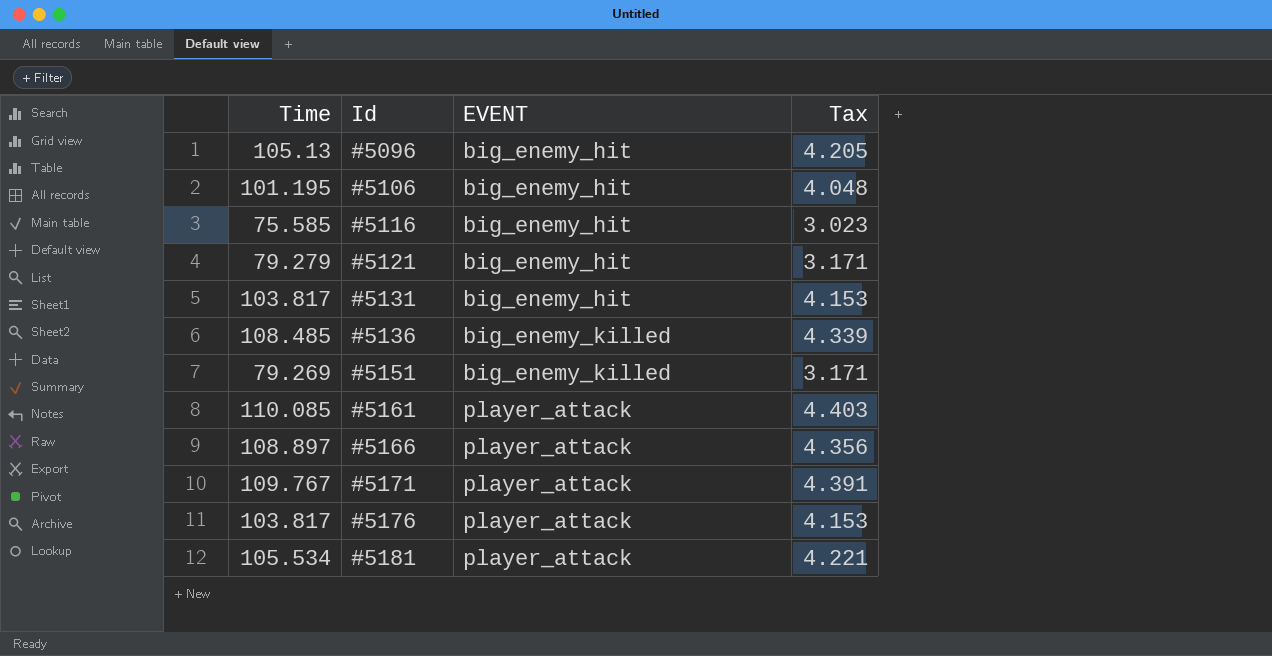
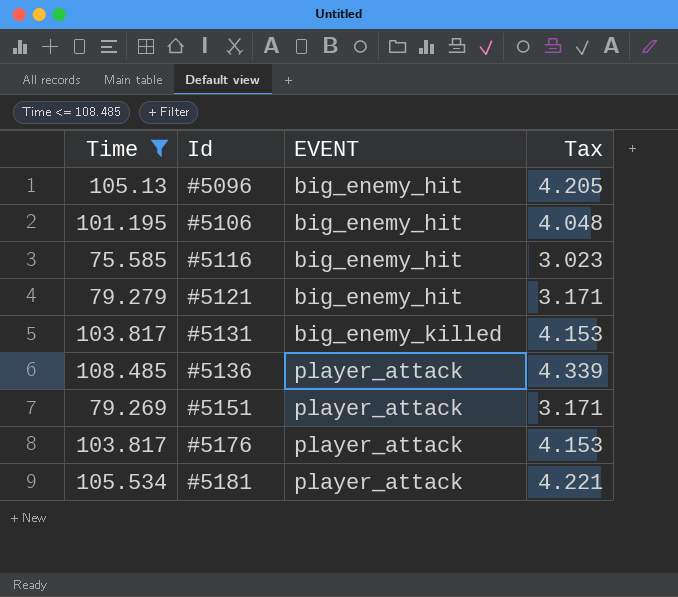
filter: none -> Time <= 108.485
#5131 | EVENT: big_enemy_hit -> big_enemy_killed
#5136 | EVENT: big_enemy_killed -> player_attack
#5151 | EVENT: big_enemy_killed -> player_attack

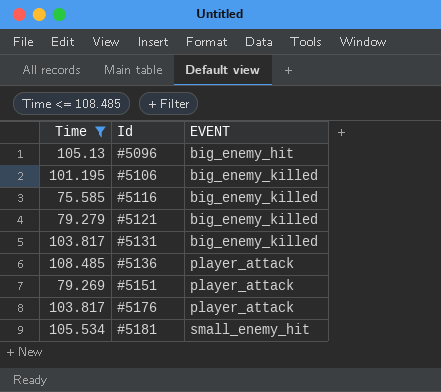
column Tax | formula: [Time] * 0.04 -> none
#5106 | EVENT: big_enemy_hit -> big_enemy_killed
#5116 | EVENT: big_enemy_hit -> big_enemy_killed
#5121 | EVENT: big_enemy_hit -> big_enemy_killed
#5181 | EVENT: player_attack -> small_enemy_hit

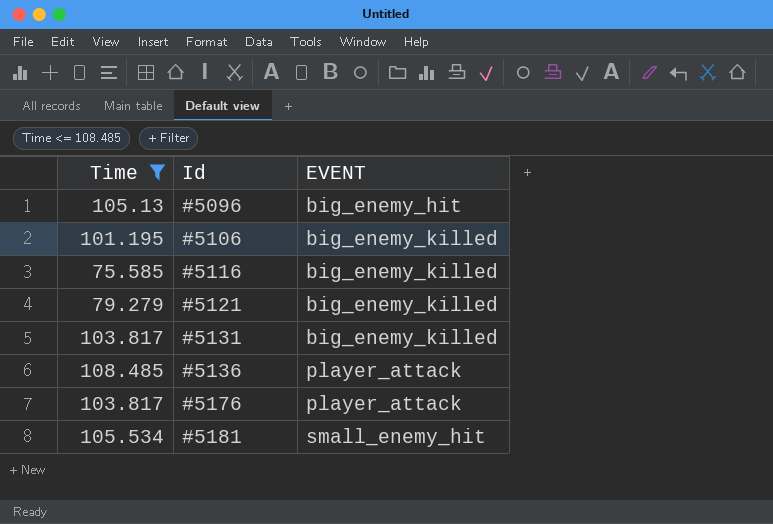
row #5151: 79.269 | player_attack -> none

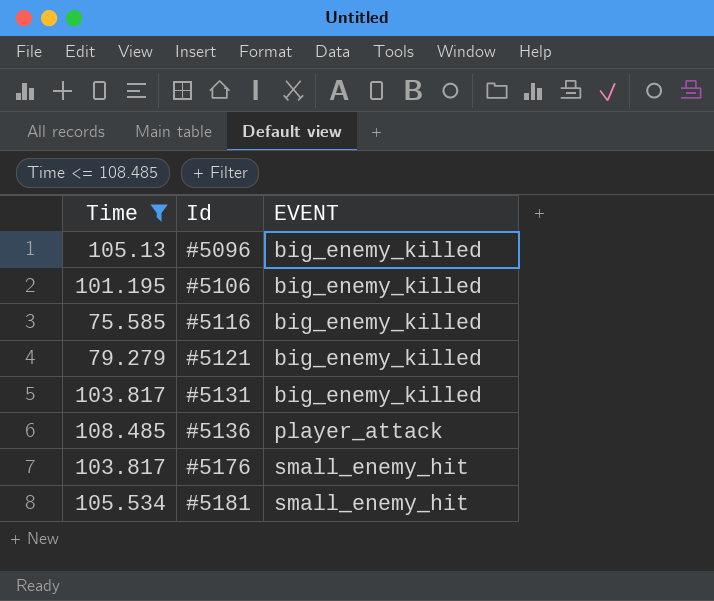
#5096 | EVENT: big_enemy_hit -> big_enemy_killed
#5176 | EVENT: player_attack -> small_enemy_hit

